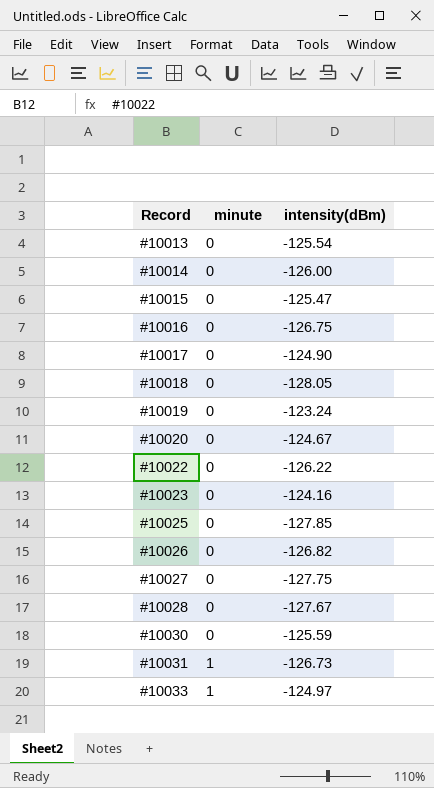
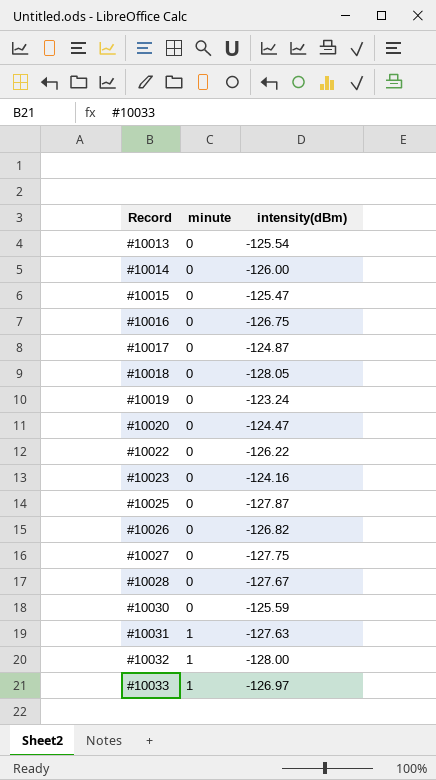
#10017 | intensity(dBm): -124.90 -> -124.87
#10020 | intensity(dBm): -124.67 -> -124.47
#10025 | intensity(dBm): -127.85 -> -127.87
#10031 | intensity(dBm): -126.73 -> -127.63
row #10032: none -> 1 | -128.00
#10033 | intensity(dBm): -124.97 -> -126.97

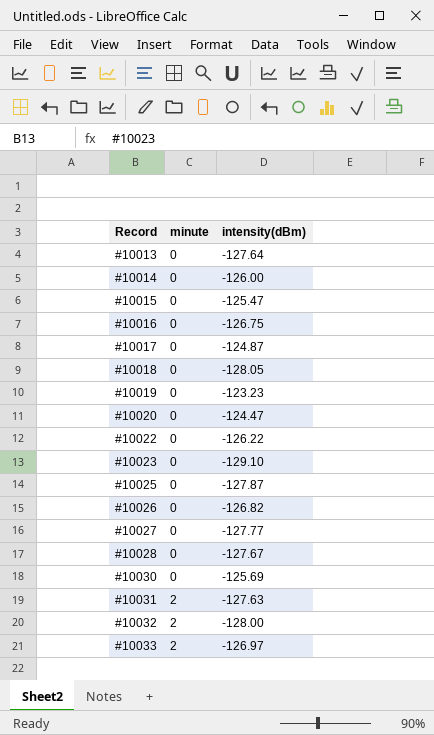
#10013 | intensity(dBm): -125.54 -> -127.64
#10019 | intensity(dBm): -123.24 -> -123.23
#10023 | intensity(dBm): -124.16 -> -129.10
#10027 | intensity(dBm): -127.75 -> -127.77
#10030 | intensity(dBm): -125.59 -> -125.69
#10031 | minute: 1 -> 2
#10032 | minute: 1 -> 2
#10033 | minute: 1 -> 2

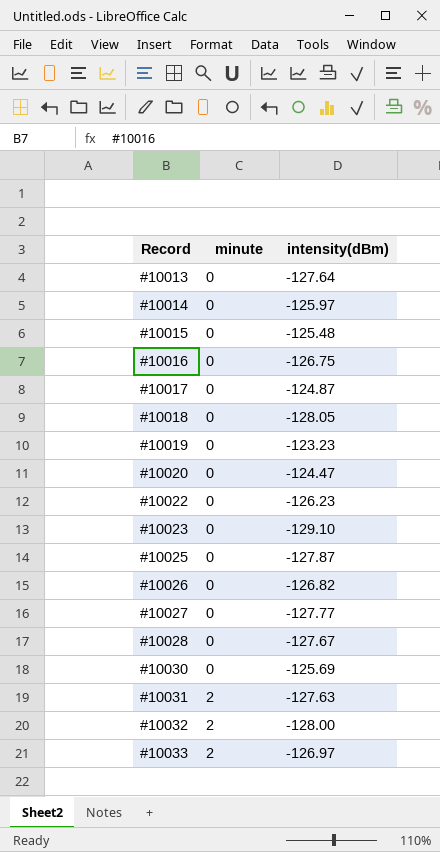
#10014 | intensity(dBm): -126.00 -> -125.97
#10015 | intensity(dBm): -125.47 -> -125.48
#10022 | intensity(dBm): -126.22 -> -126.23

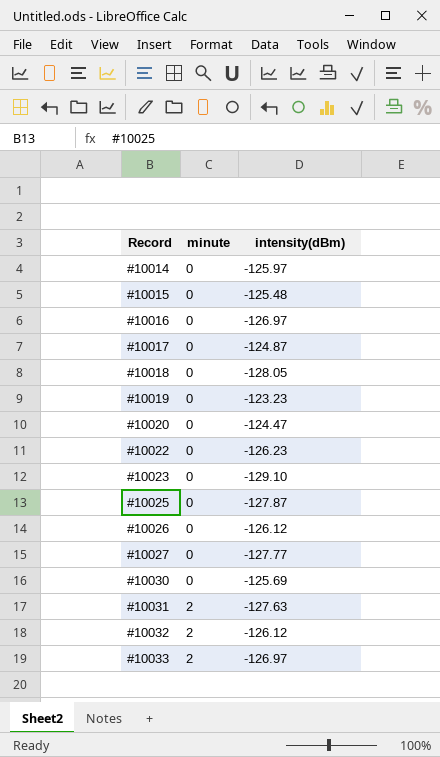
row #10013: 0 | -127.64 -> none
row #10028: 0 | -127.67 -> none
#10016 | intensity(dBm): -126.75 -> -126.97
#10026 | intensity(dBm): -126.82 -> -126.12
#10032 | intensity(dBm): -128.00 -> -126.12

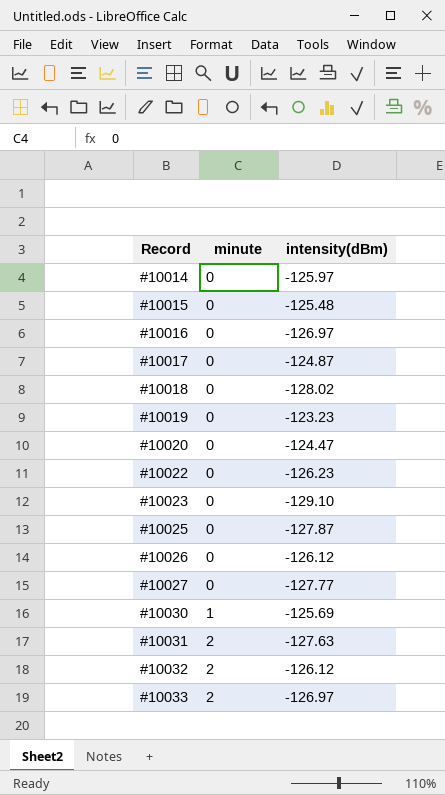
#10018 | intensity(dBm): -128.05 -> -128.02
#10030 | minute: 0 -> 1

